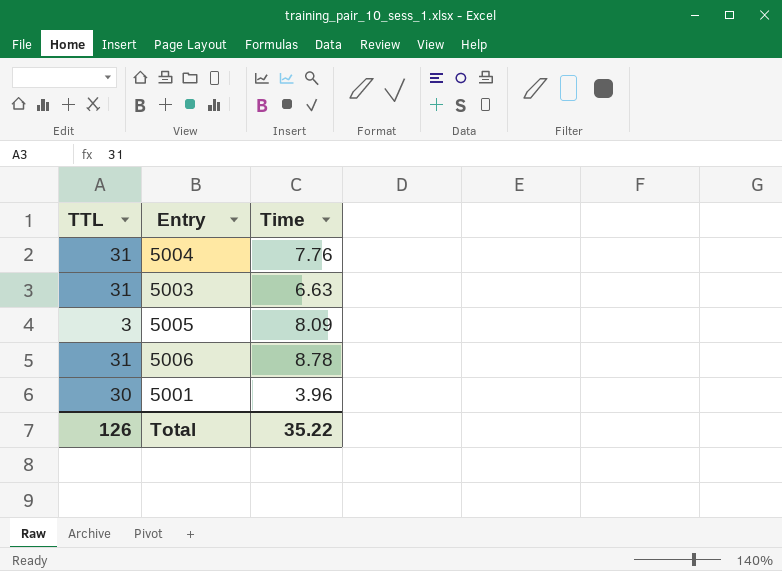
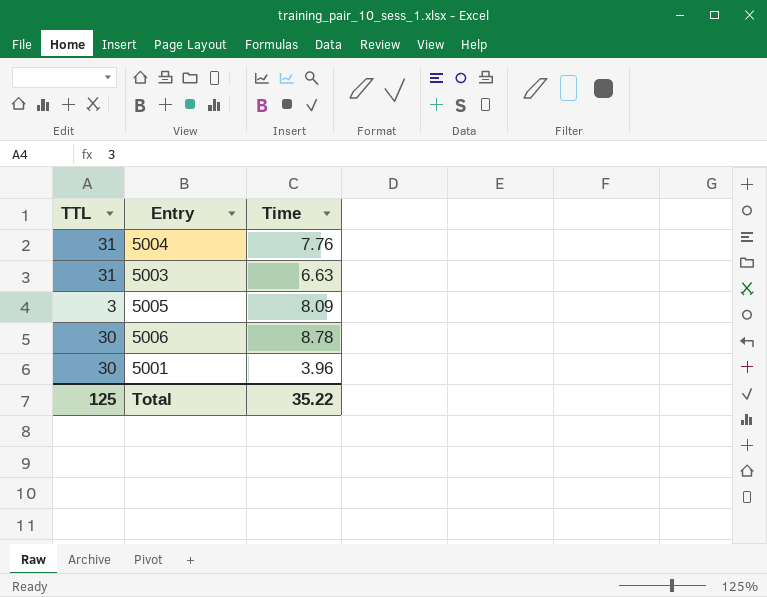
5006 | TTL: 31 -> 30
Total | TTL: 126 -> 125

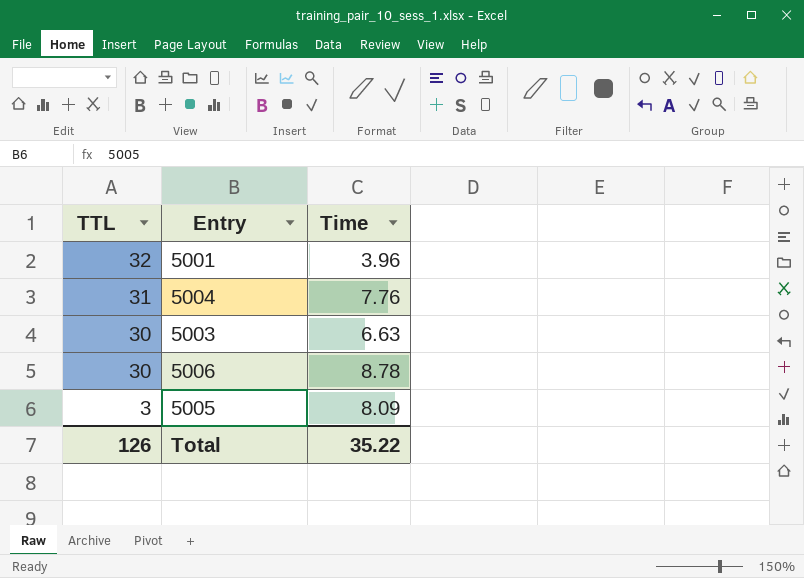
row order: none -> TTL descending
5001 | TTL: 30 -> 32
5003 | TTL: 31 -> 30
Total | TTL: 125 -> 126

